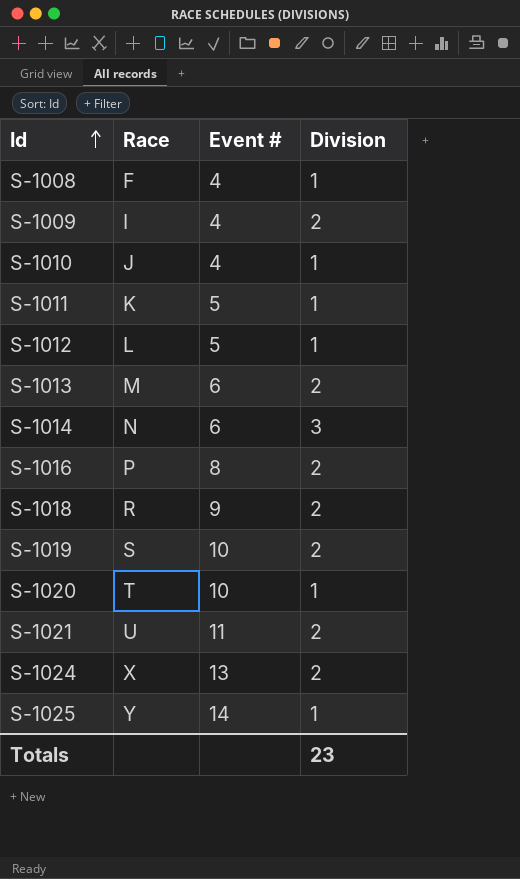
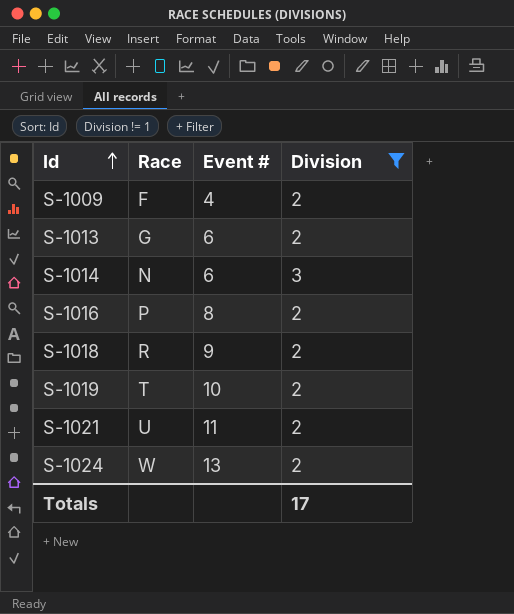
filter: none -> Division != 1
S-1009 | Race: I -> F
S-1013 | Race: M -> G
S-1019 | Race: S -> T
S-1024 | Race: X -> W
Totals | Division: 23 -> 17

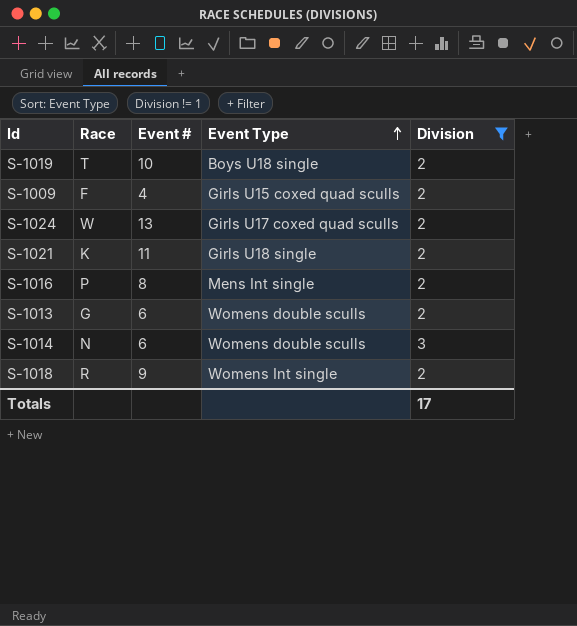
row order: Id ascending -> Event Type ascending
column Event Type | position: none -> 4
S-1021 | Race: U -> K

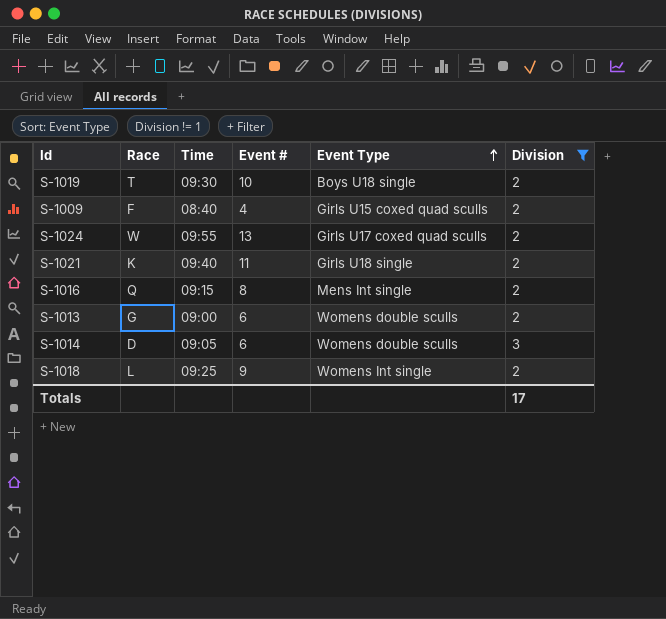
column Time | position: none -> 3
S-1016 | Race: P -> Q
S-1014 | Race: N -> D
S-1018 | Race: R -> L

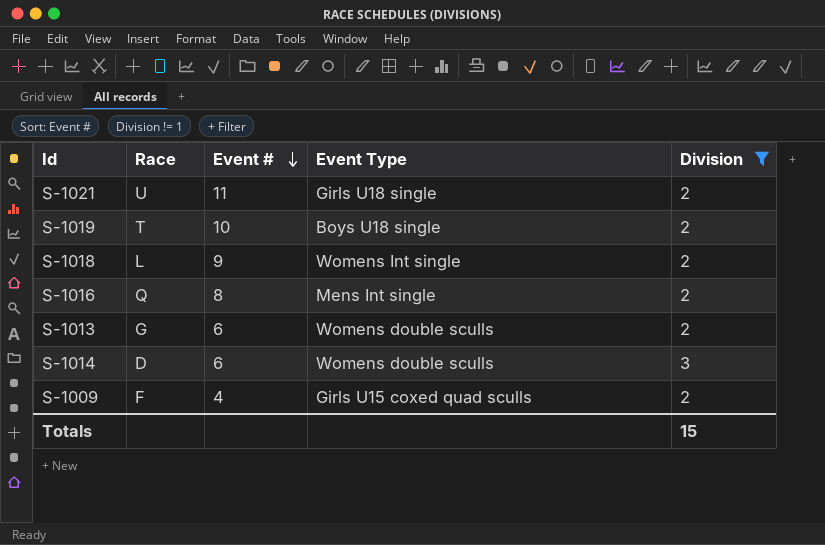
row order: Event Type ascending -> Event # descending
column Time | position: 3 -> none
row S-1024: W | 09:55 | 13 | Girls U17 coxed quad sculls | 2 -> none
S-1021 | Race: K -> U
Totals | Division: 17 -> 15

